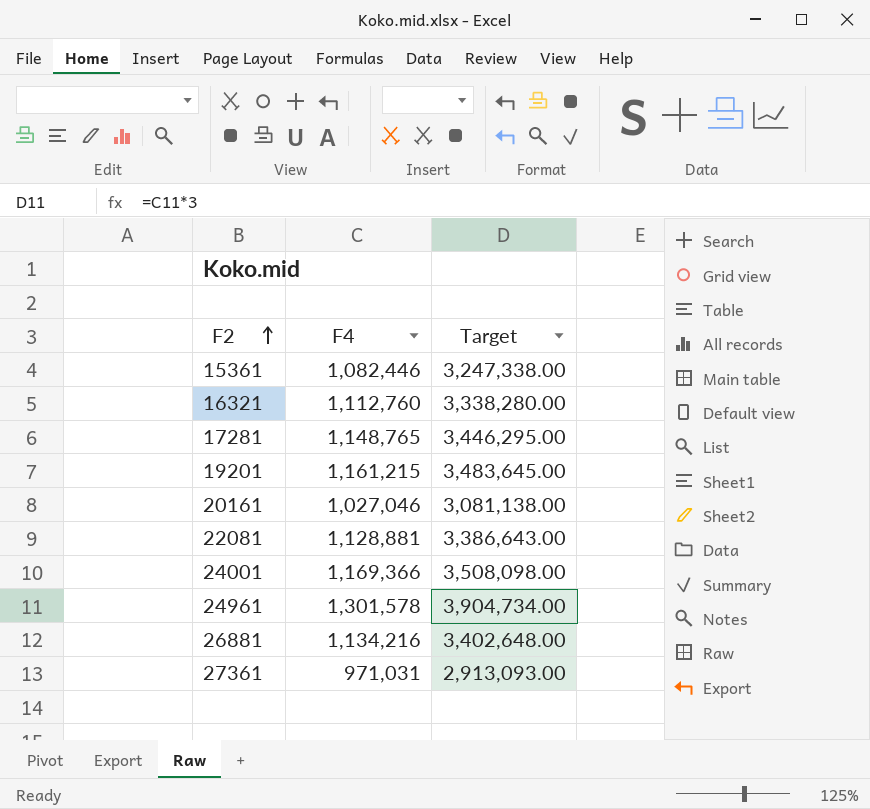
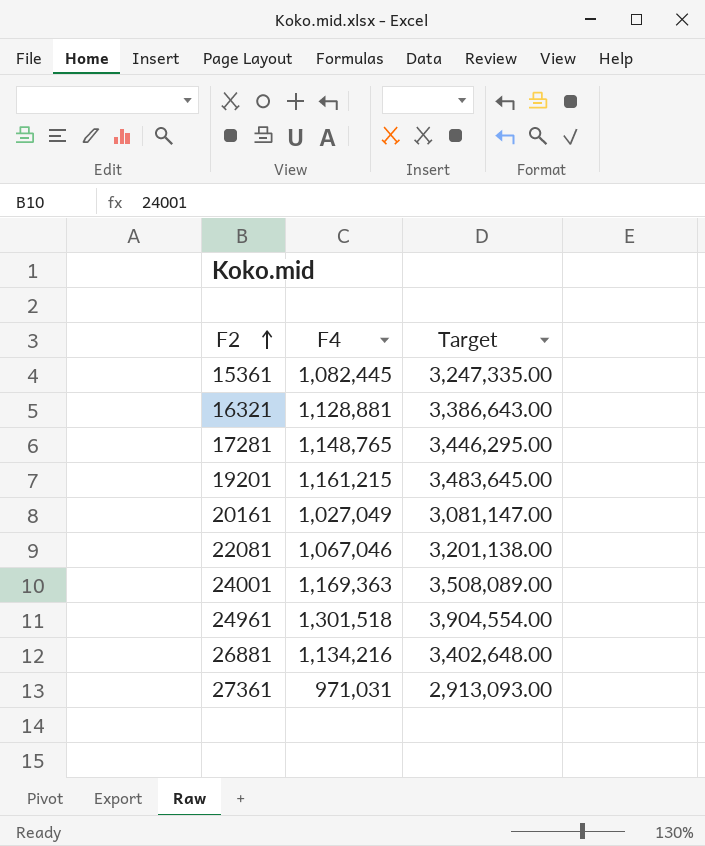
15361 | F4: 1,082,446 -> 1,082,445
15361 | Target: 3,247,338.00 -> 3,247,335.00
16321 | F4: 1,112,760 -> 1,128,881
16321 | Target: 3,338,280.00 -> 3,386,643.00
20161 | F4: 1,027,046 -> 1,027,049
20161 | Target: 3,081,138.00 -> 3,081,147.00
22081 | F4: 1,128,881 -> 1,067,046
22081 | Target: 3,386,643.00 -> 3,201,138.00
24001 | F4: 1,169,366 -> 1,169,363
24001 | Target: 3,508,098.00 -> 3,508,089.00
24961 | F4: 1,301,578 -> 1,301,518
24961 | Target: 3,904,734.00 -> 3,904,554.00

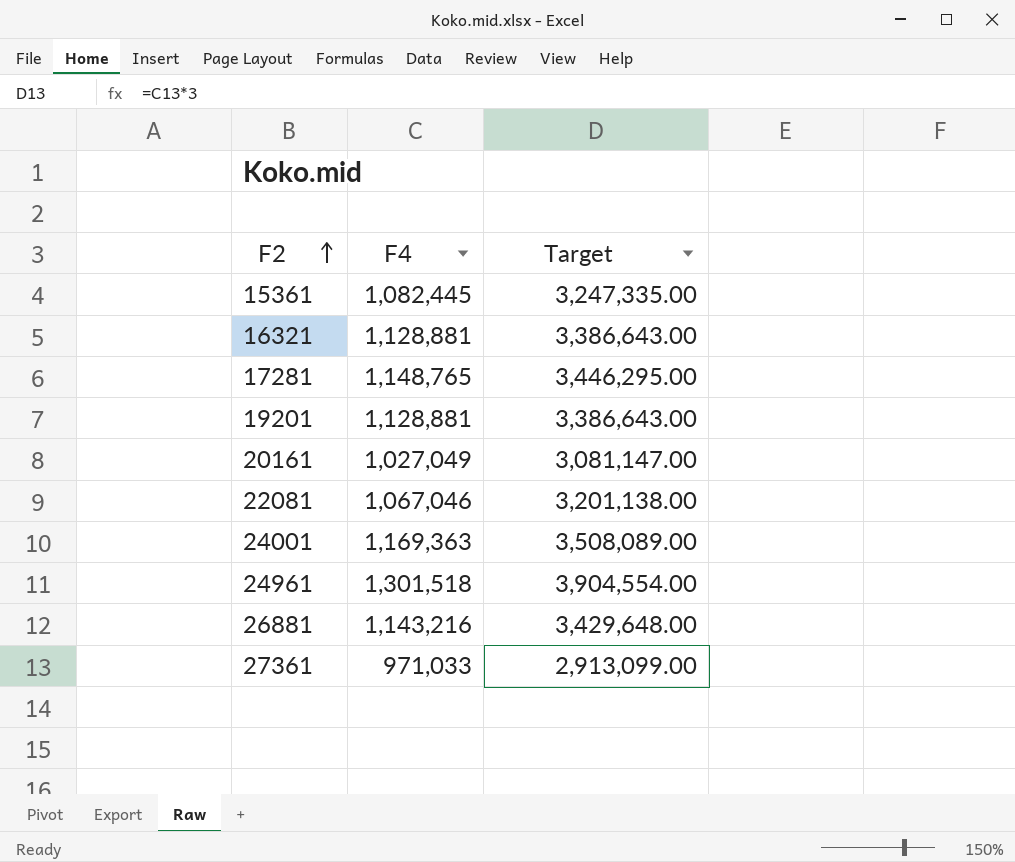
19201 | F4: 1,161,215 -> 1,128,881
19201 | Target: 3,483,645.00 -> 3,386,643.00
26881 | F4: 1,134,216 -> 1,143,216
26881 | Target: 3,402,648.00 -> 3,429,648.00
27361 | F4: 971,031 -> 971,033
27361 | Target: 2,913,093.00 -> 2,913,099.00

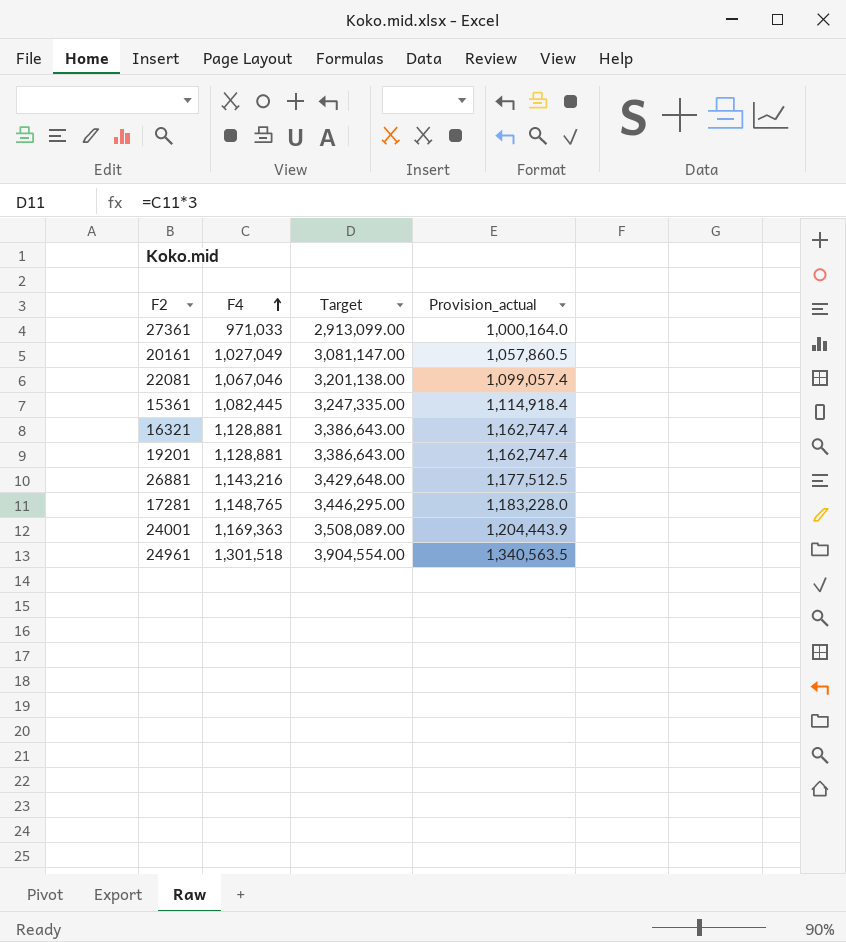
row order: F2 ascending -> F4 ascending
column Provision_actual | formula: none -> [F4] * 1.03

